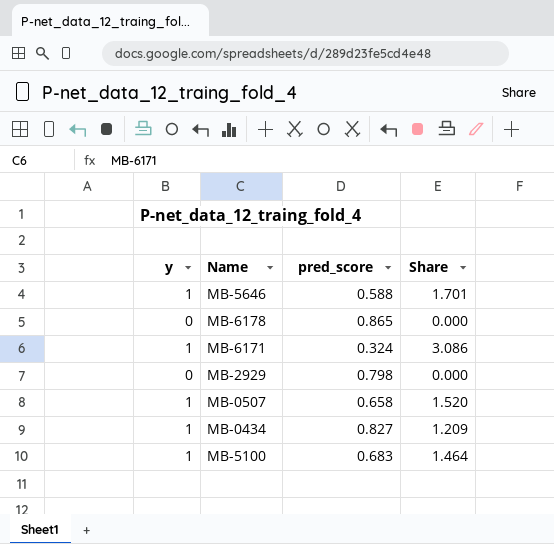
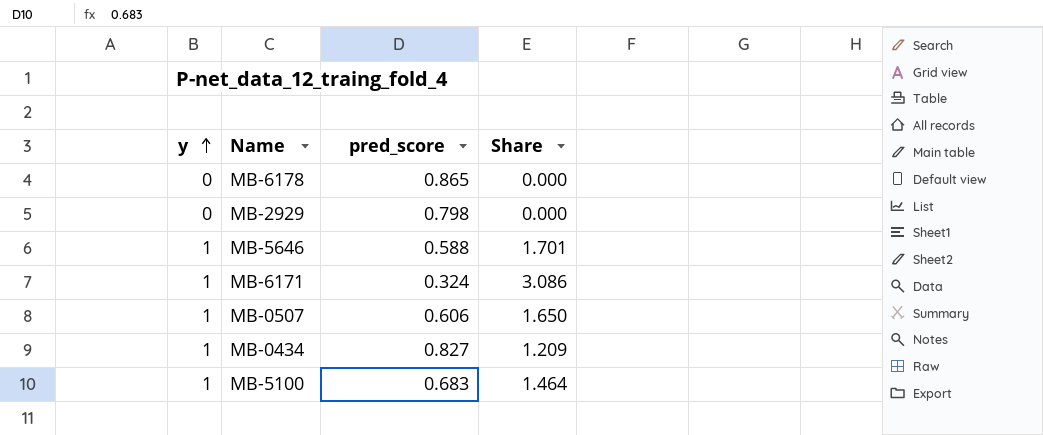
row order: none -> y ascending
MB-0507 | pred_score: 0.658 -> 0.606
MB-0507 | Share: 1.520 -> 1.650

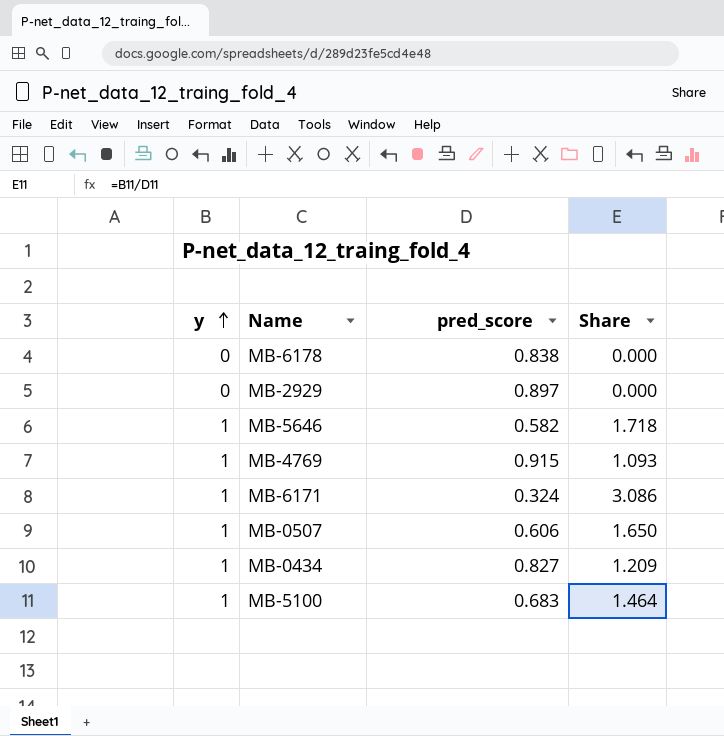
MB-6178 | pred_score: 0.865 -> 0.838
MB-2929 | pred_score: 0.798 -> 0.897
MB-5646 | pred_score: 0.588 -> 0.582
MB-5646 | Share: 1.701 -> 1.718
row MB-4769: none -> 1 | 0.915 | 1.093

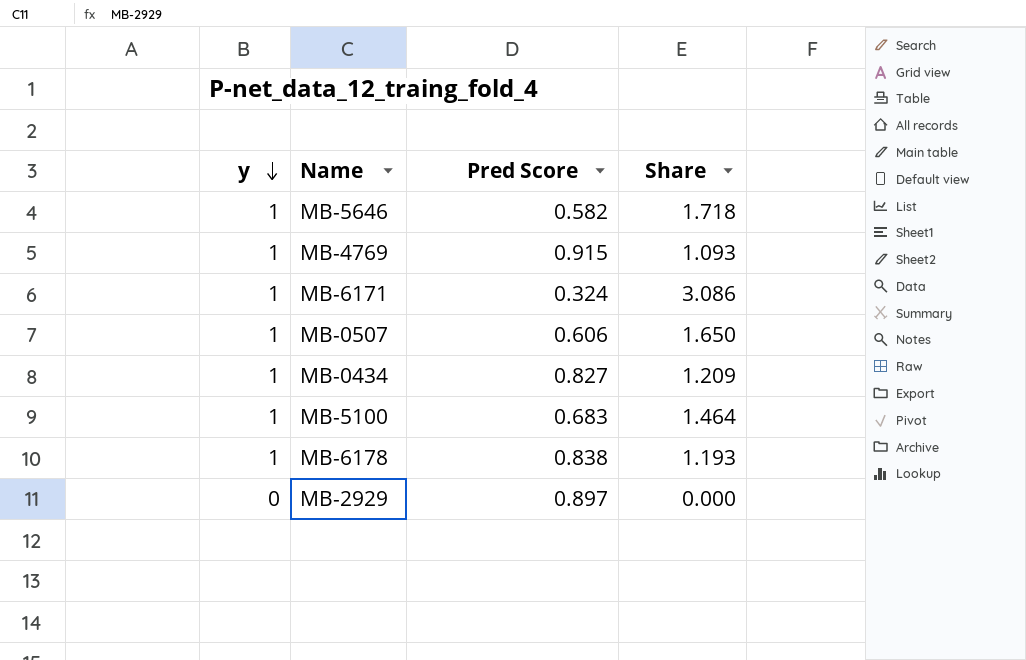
row order: y ascending -> y descending
column name: pred_score -> Pred Score
MB-6178 | y: 0 -> 1
MB-6178 | Share: 0.000 -> 1.193

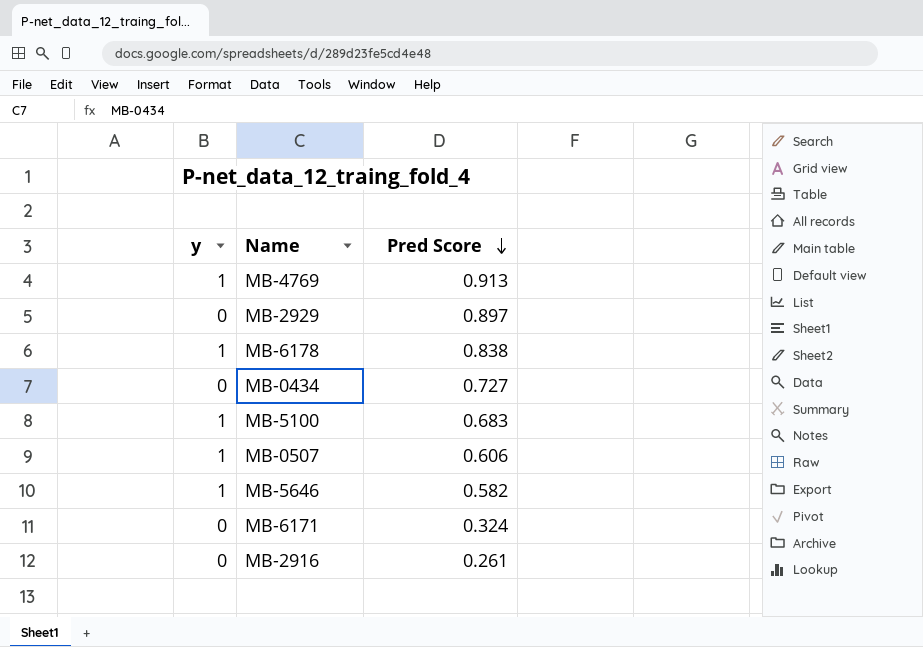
row order: y descending -> Pred Score descending
column Share | formula: [y] / [Pred Score] -> none
MB-4769 | Pred Score: 0.915 -> 0.913
MB-0434 | y: 1 -> 0
MB-0434 | Pred Score: 0.827 -> 0.727
MB-6171 | y: 1 -> 0
row MB-2916: none -> 0 | 0.261

